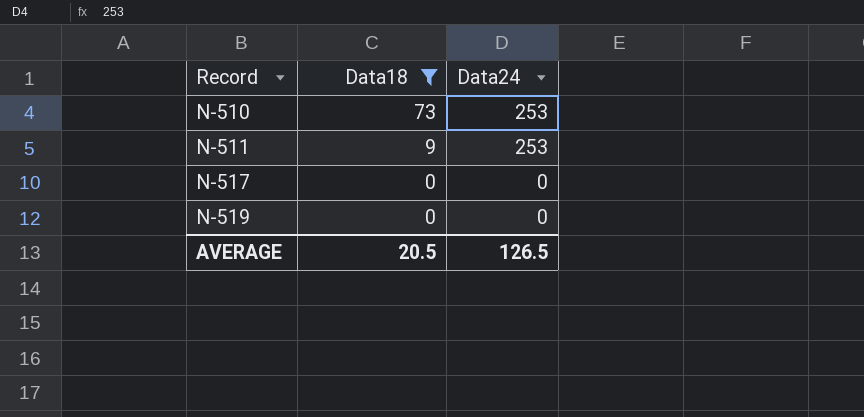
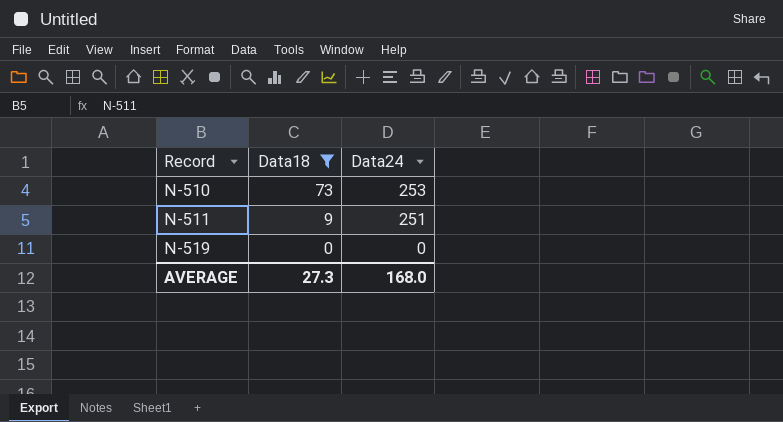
row N-517: 0 | 0 -> none
N-511 | Data24: 253 -> 251
AVERAGE | Data18: 20.5 -> 27.3
AVERAGE | Data24: 126.5 -> 168.0

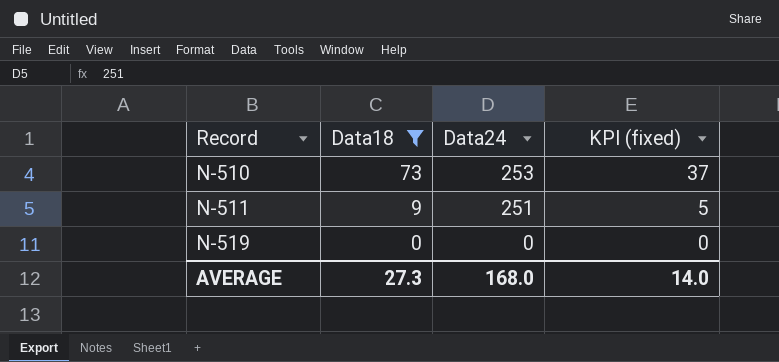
column KPI (fixed) | formula: none -> [Data18] * 0.5

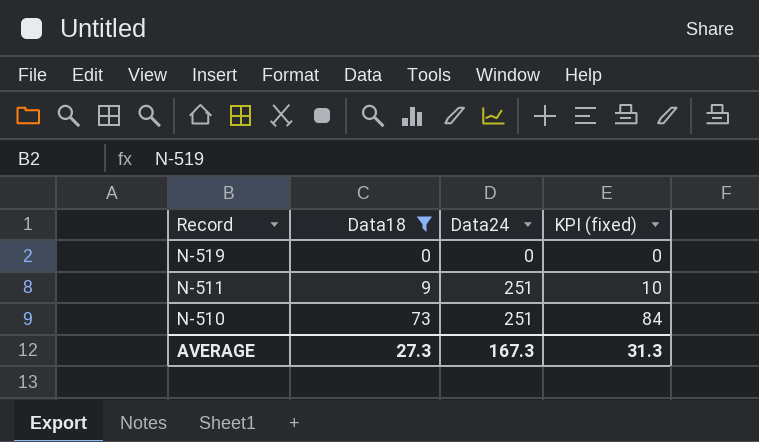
row order: Record ascending -> Record descending
column KPI (fixed) | formula: [Data18] * 0.5 -> [Data18] * 1.15
N-510 | Data24: 253 -> 251
AVERAGE | Data24: 168.0 -> 167.3
AVERAGE | KPI (fixed): 14.0 -> 31.3

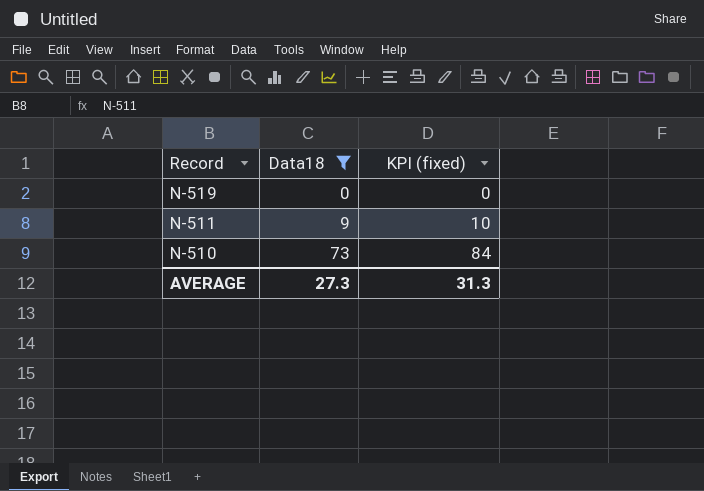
column Data24 | position: 3 -> none

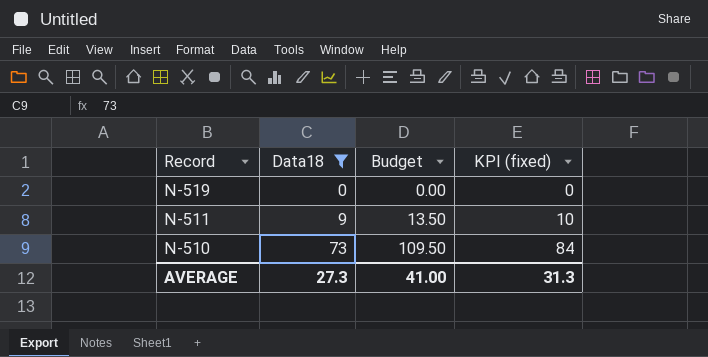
column Budget | formula: none -> [Data18] * 1.5

